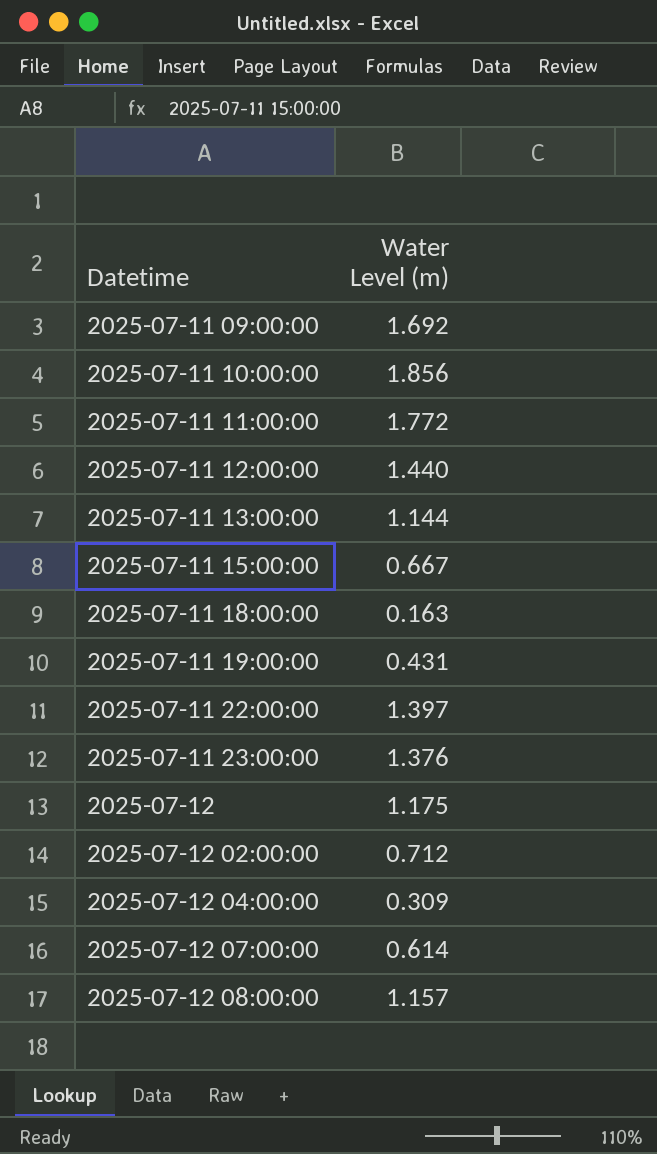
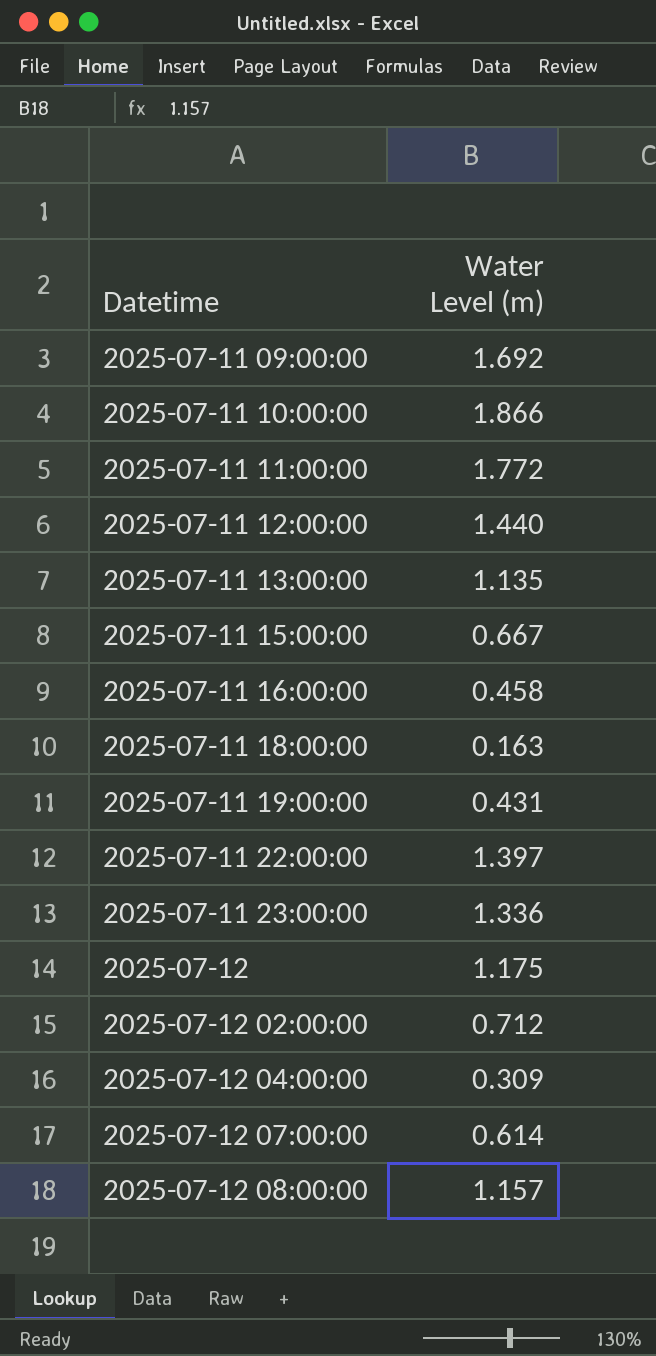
2025-07-11 10:00:00 | Water Level (m): 1.856 -> 1.866
2025-07-11 13:00:00 | Water Level (m): 1.144 -> 1.135
row 2025-07-11 16:00:00: none -> 0.458
2025-07-11 23:00:00 | Water Level (m): 1.376 -> 1.336

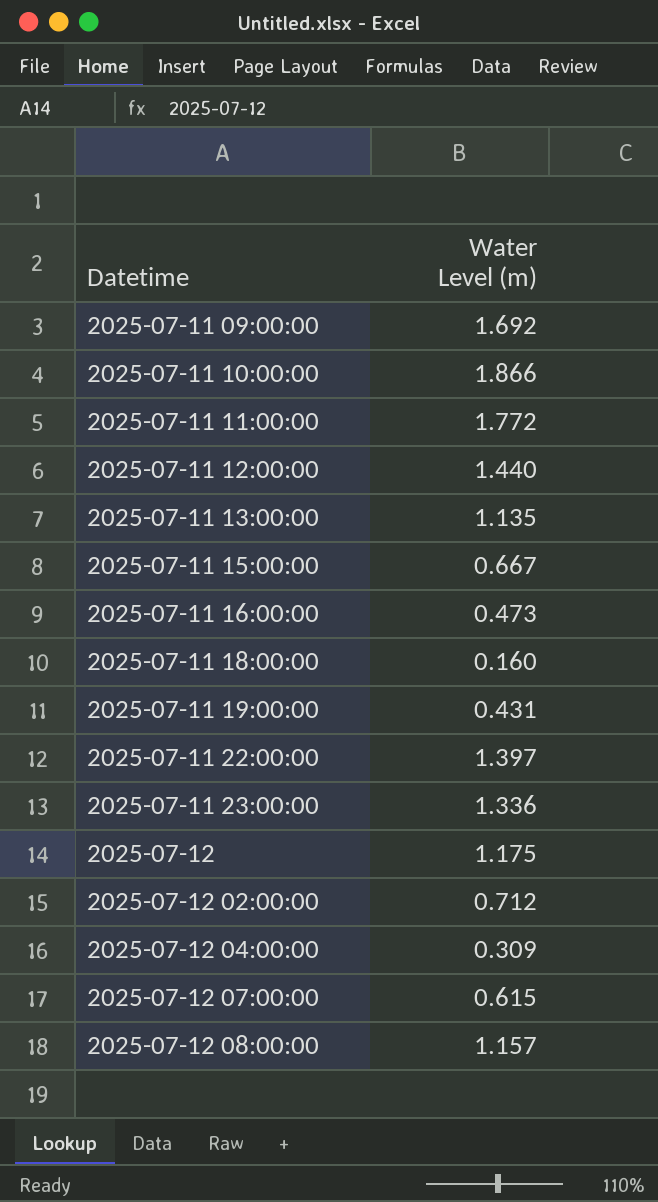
2025-07-11 16:00:00 | Water Level (m): 0.458 -> 0.473
2025-07-11 18:00:00 | Water Level (m): 0.163 -> 0.160
2025-07-12 07:00:00 | Water Level (m): 0.614 -> 0.615

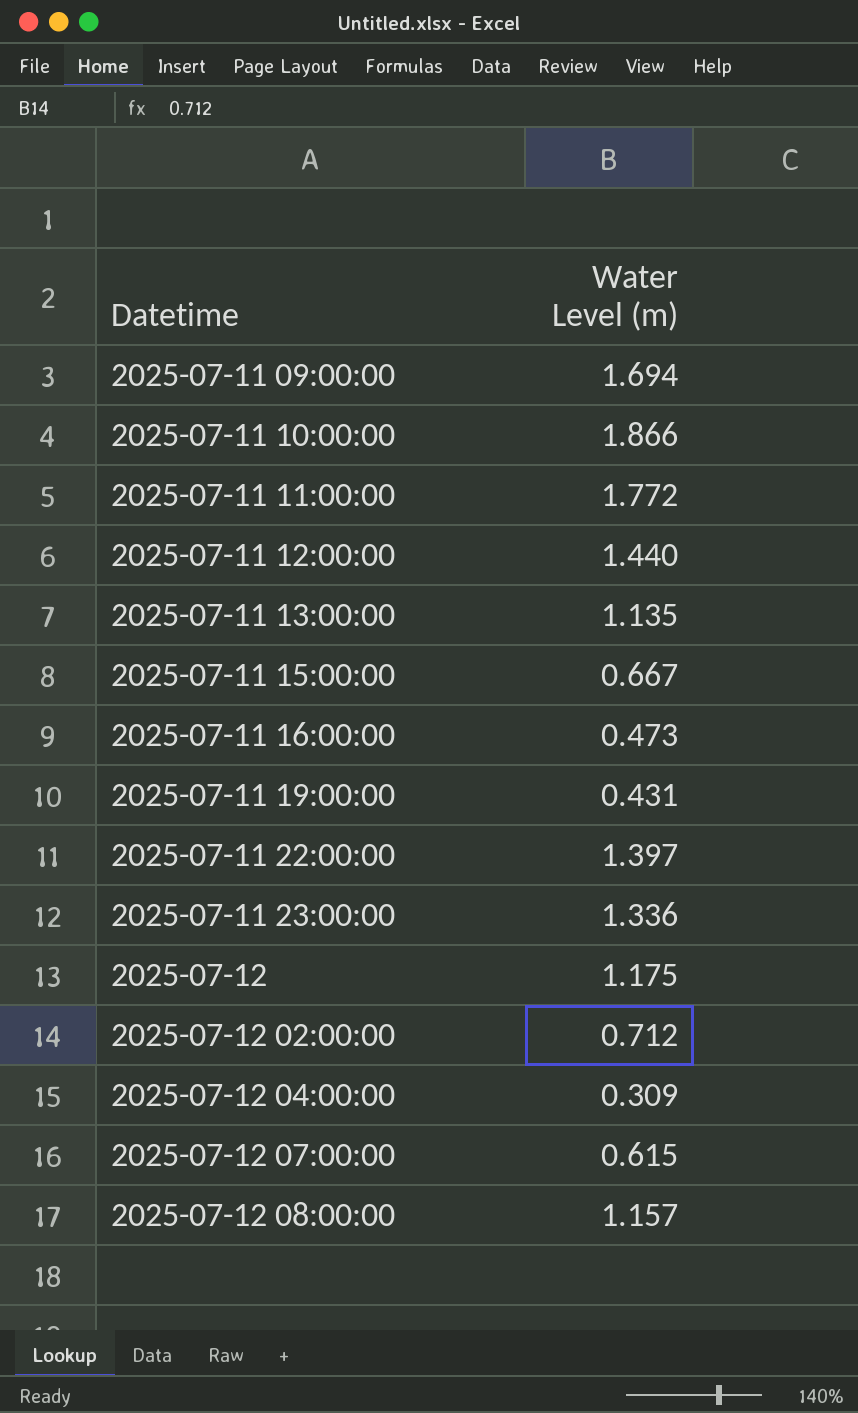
row 2025-07-11 18:00:00: 0.160 -> none
2025-07-11 09:00:00 | Water Level (m): 1.692 -> 1.694

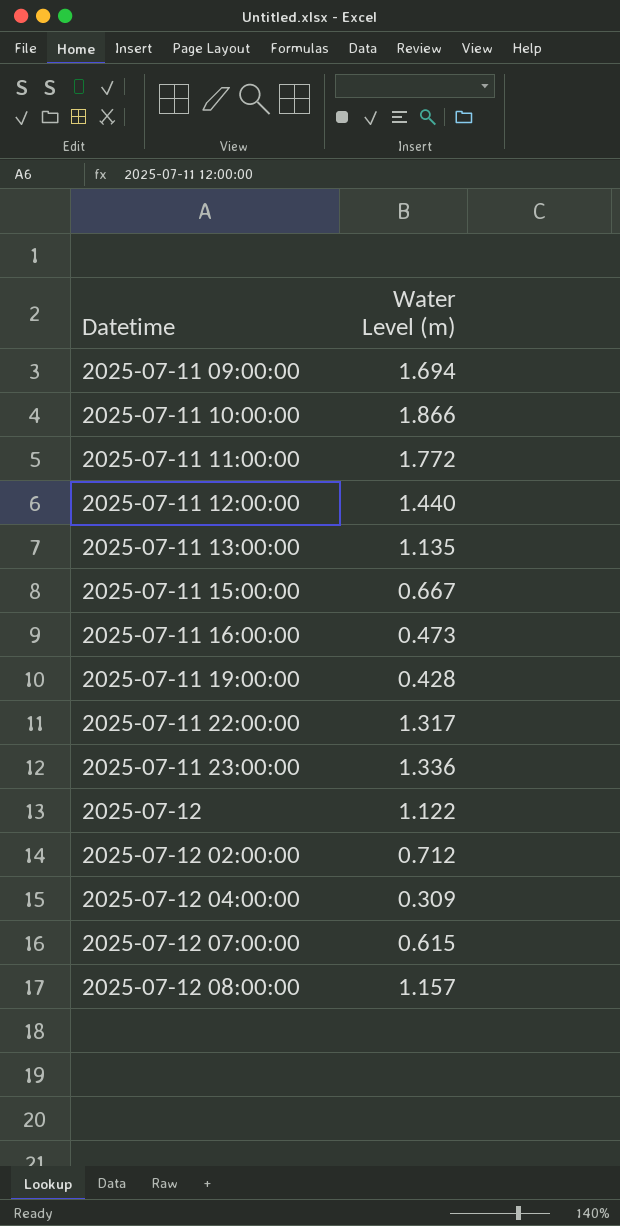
2025-07-11 19:00:00 | Water Level (m): 0.431 -> 0.428
2025-07-11 22:00:00 | Water Level (m): 1.397 -> 1.317
2025-07-12 | Water Level (m): 1.175 -> 1.122

